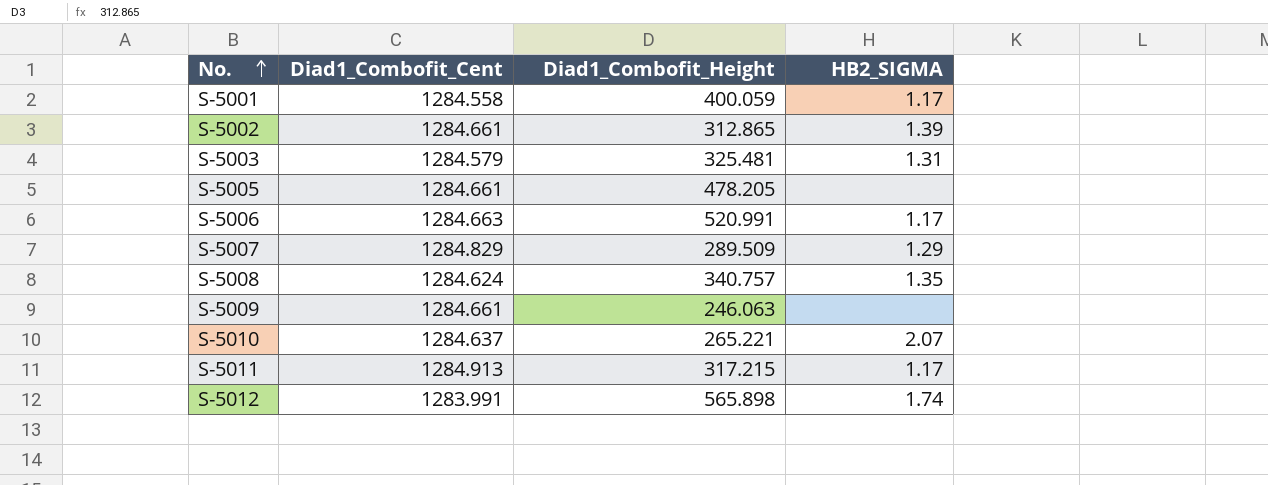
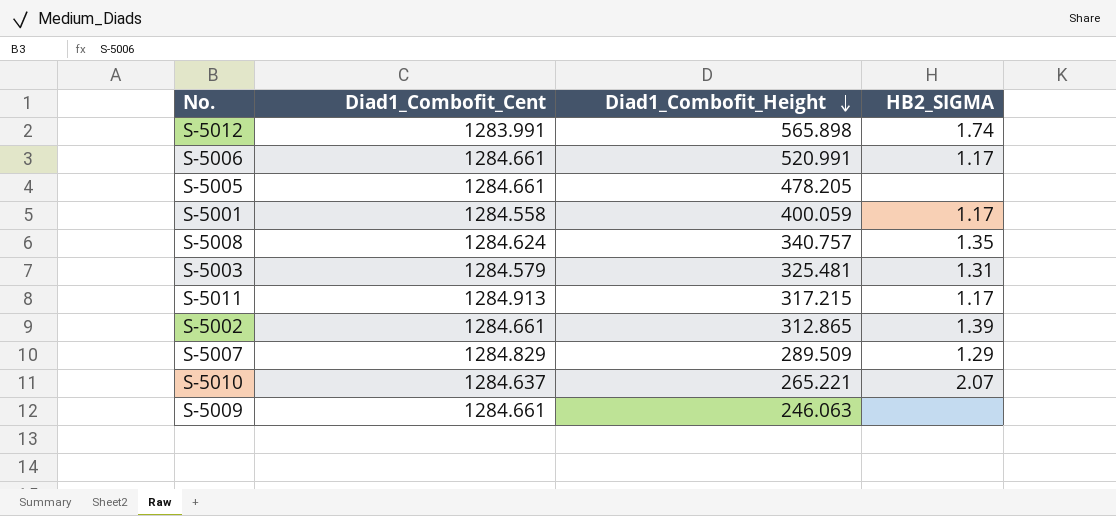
row order: No. ascending -> Diad1_Combofit_Height descending
S-5006 | Diad1_Combofit_Cent: 1284.663 -> 1284.661

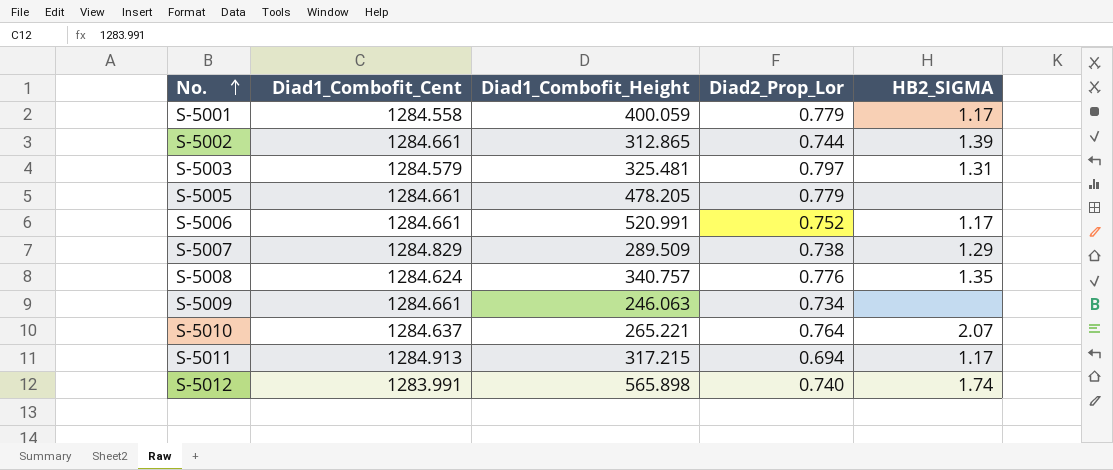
row order: Diad1_Combofit_Height descending -> No. ascending
column Diad2_Prop_Lor | position: none -> 4

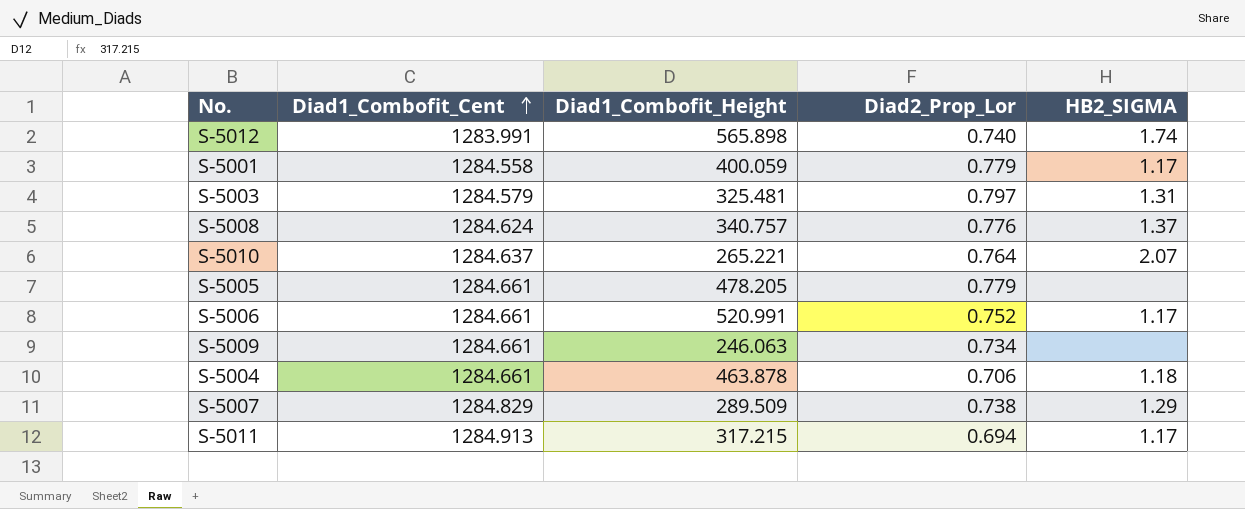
row order: No. ascending -> Diad1_Combofit_Cent ascending
row S-5002: 1284.661 | 312.865 | 0.744 | 1.39 -> none
S-5008 | HB2_SIGMA: 1.35 -> 1.37
row S-5004: none -> 1284.661 | 463.878 | 0.706 | 1.18

